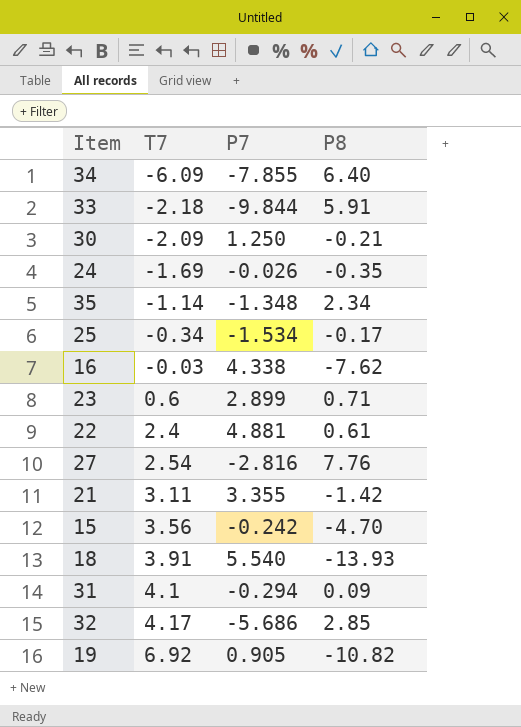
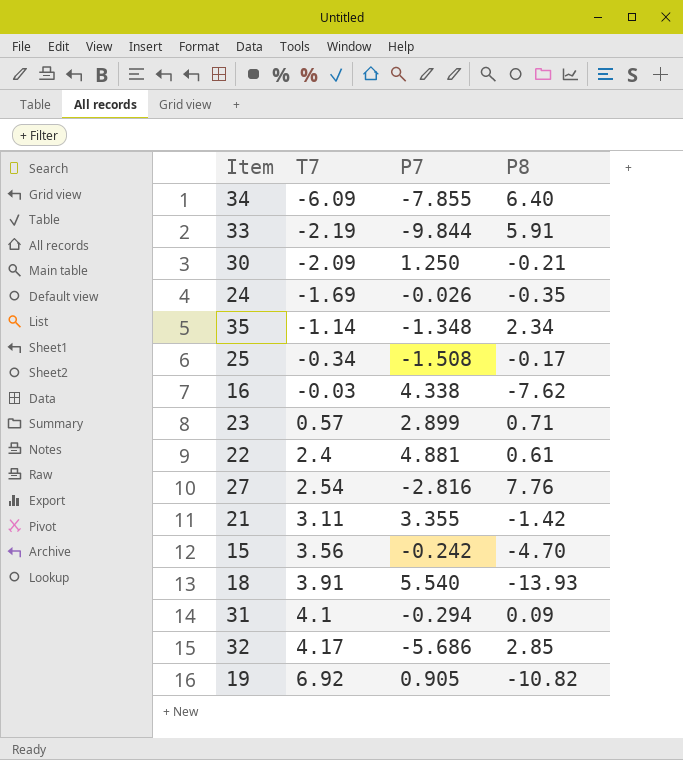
33 | T7: -2.18 -> -2.19
25 | P7: -1.534 -> -1.508
23 | T7: 0.6 -> 0.57

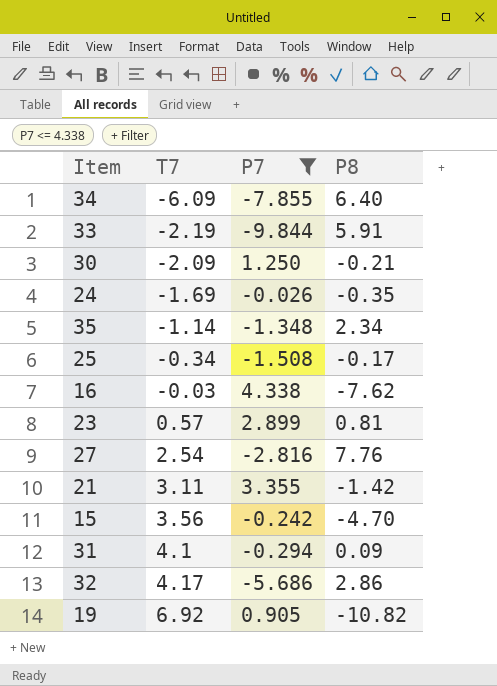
filter: none -> P7 <= 4.338
23 | P8: 0.71 -> 0.81
32 | P8: 2.85 -> 2.86

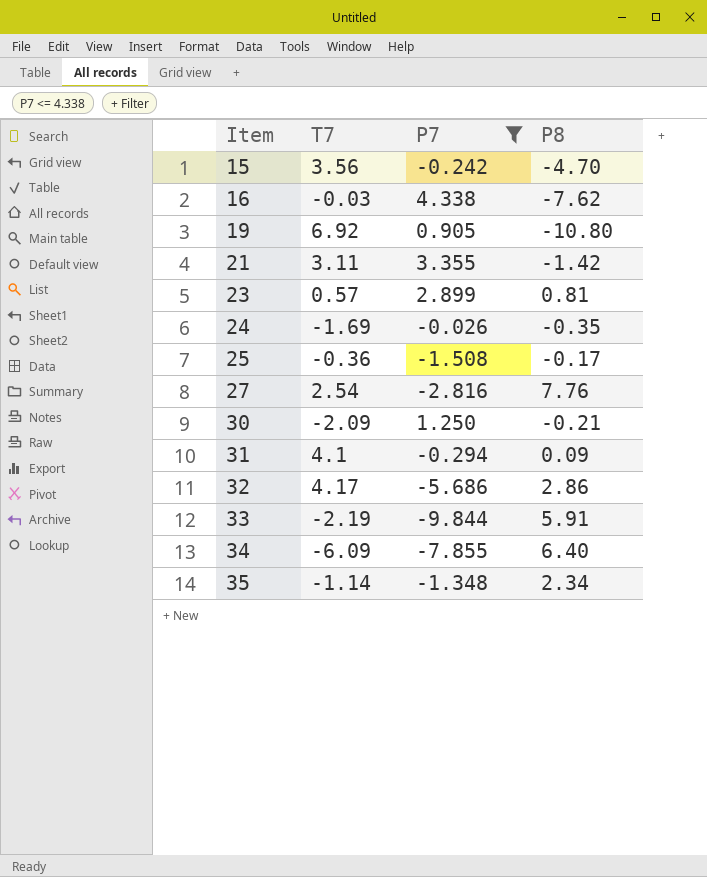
row order: T7 ascending -> Item ascending
19 | P8: -10.82 -> -10.80
25 | T7: -0.34 -> -0.36

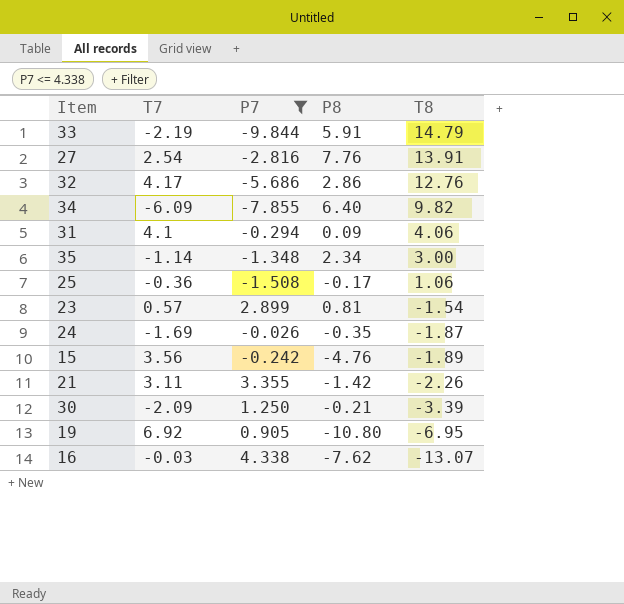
row order: Item ascending -> T8 descending
column T8 | position: none -> 5
15 | P8: -4.70 -> -4.76

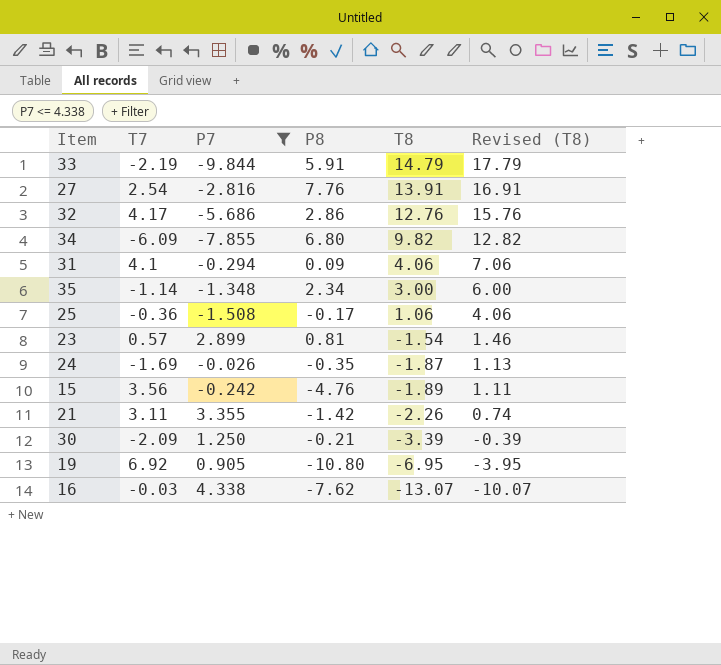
column Revised (T8) | formula: none -> [T8] + 3
34 | P8: 6.40 -> 6.80

